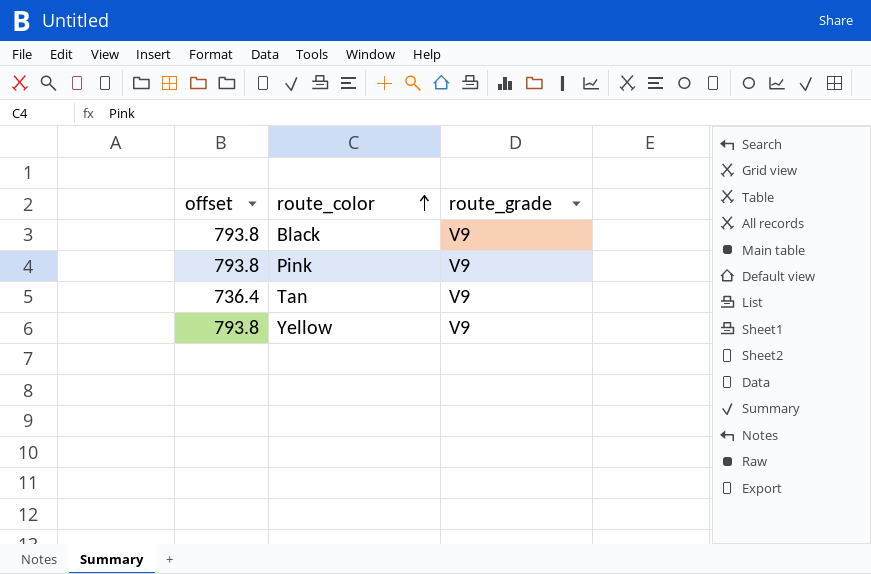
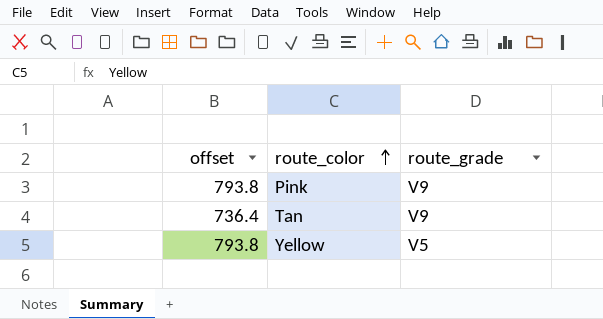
row Black: 793.8 | V9 -> none
Yellow | route_grade: V9 -> V5

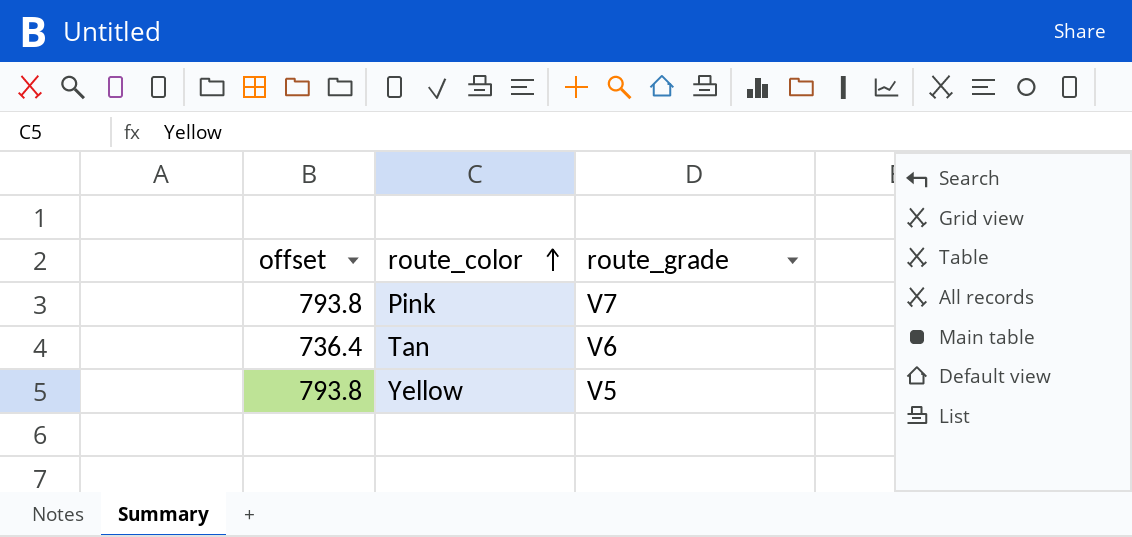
Pink | route_grade: V9 -> V7
Tan | route_grade: V9 -> V6

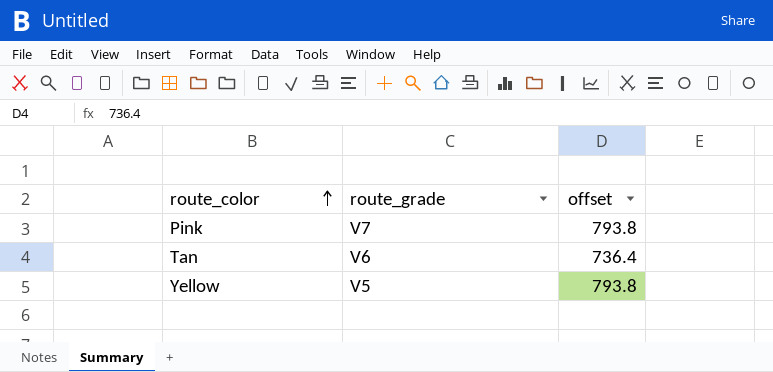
column offset | position: 1 -> 3

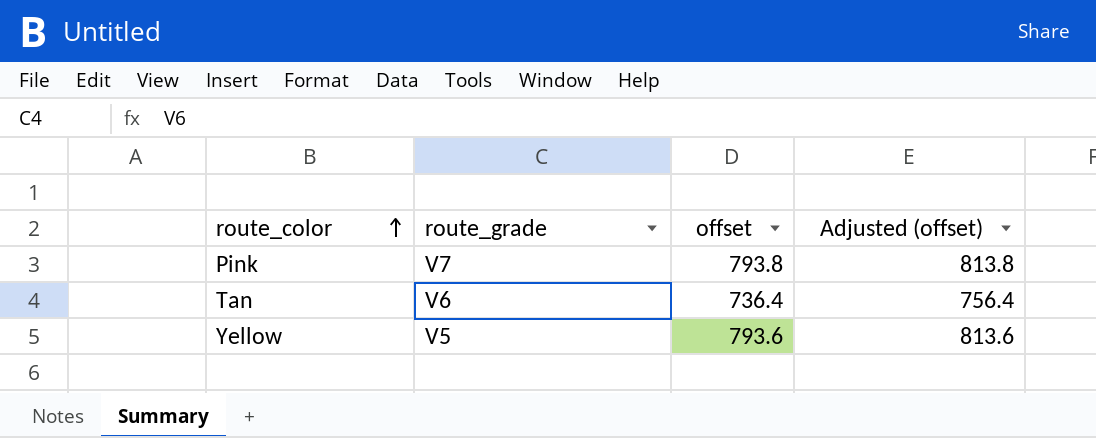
column Adjusted (offset) | formula: none -> [offset] + 20
Yellow | offset: 793.8 -> 793.6

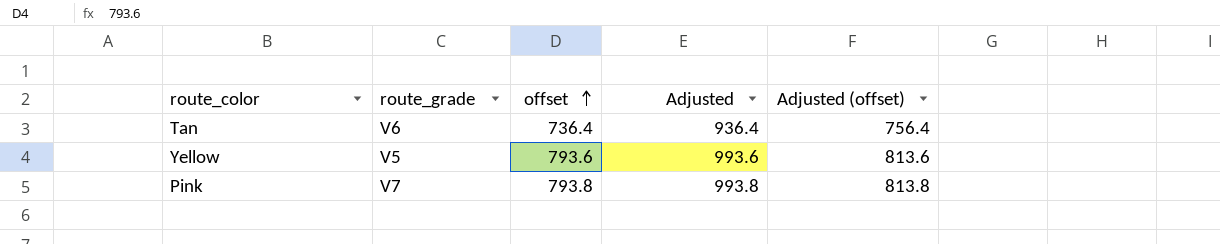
row order: route_color ascending -> offset ascending
column Adjusted | formula: none -> [offset] + 200

